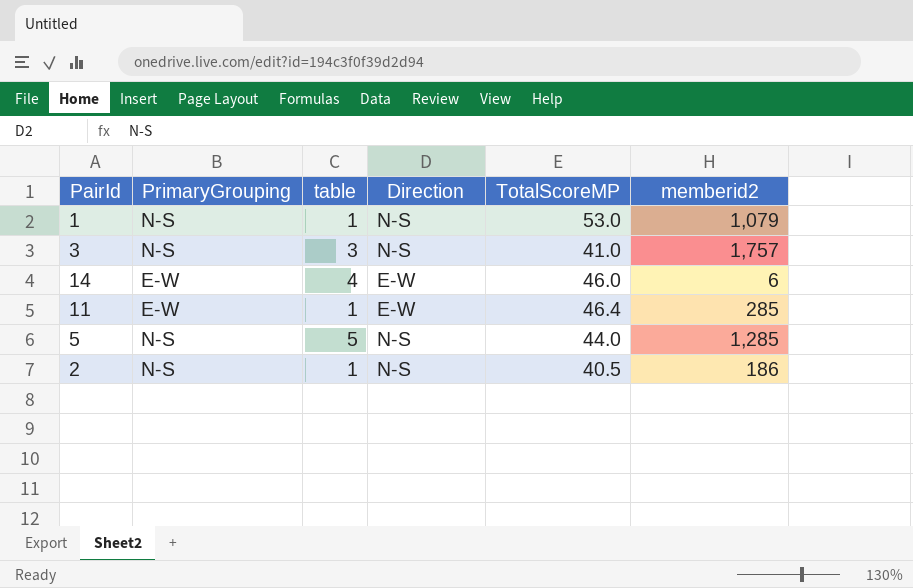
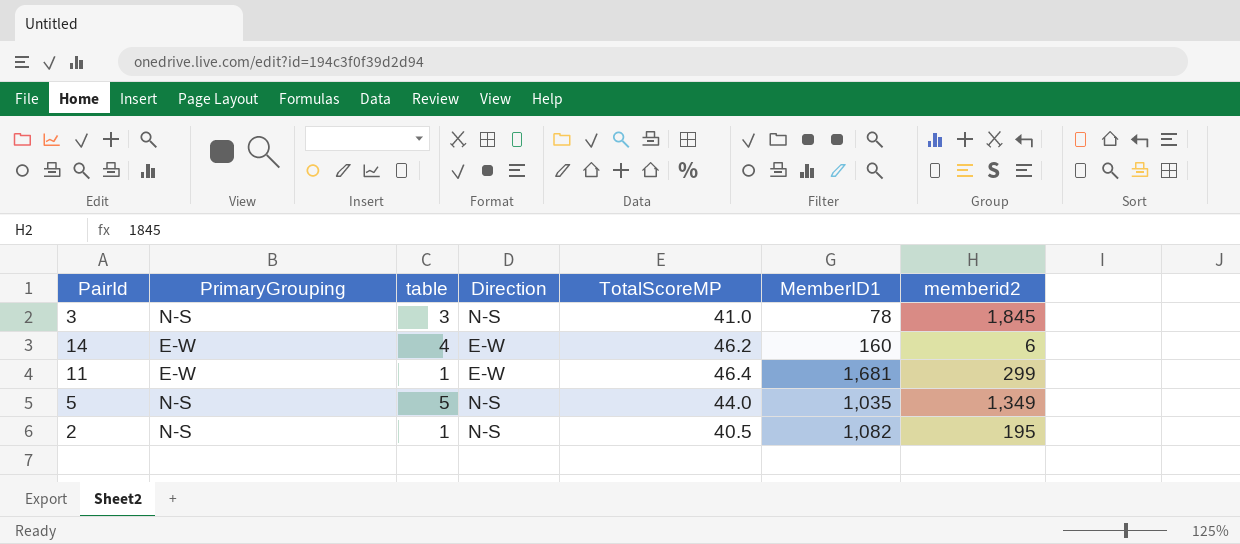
column MemberID1 | position: none -> 6
row 1: N-S | 1 | N-S | 53.0 | 1,079 -> none
3 | memberid2: 1,757 -> 1,845
14 | TotalScoreMP: 46.0 -> 46.2
11 | memberid2: 285 -> 299
5 | memberid2: 1,285 -> 1,349
2 | memberid2: 186 -> 195

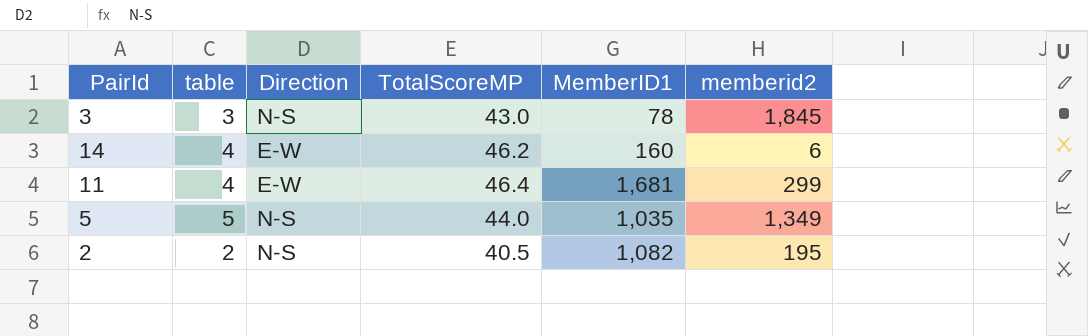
column PrimaryGrouping | position: 2 -> none
3 | TotalScoreMP: 41.0 -> 43.0
11 | table: 1 -> 4
2 | table: 1 -> 2

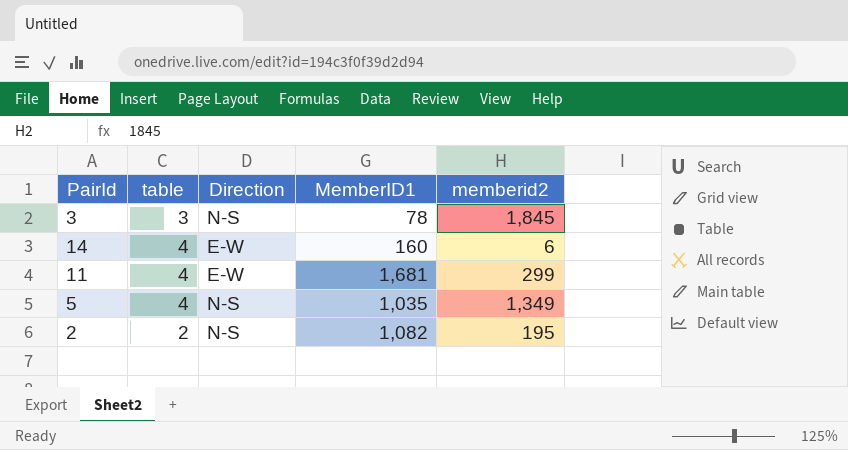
column TotalScoreMP | position: 4 -> none
5 | table: 5 -> 4

